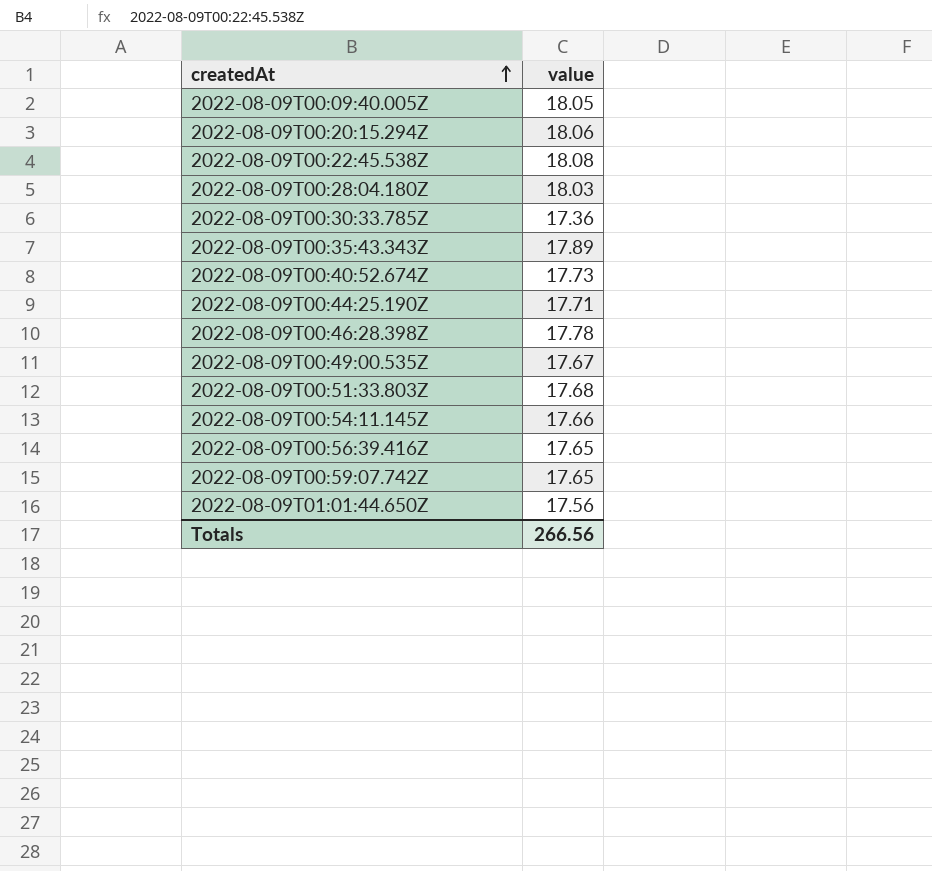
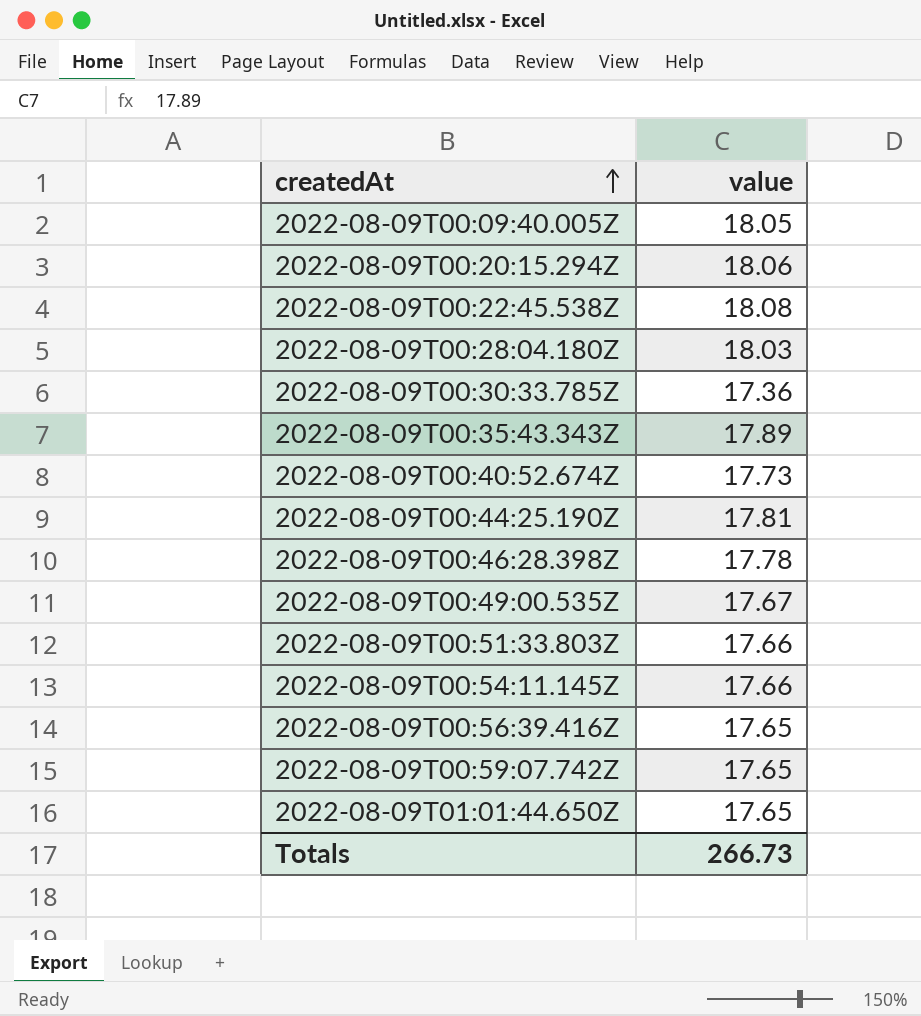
2022-08-09T00:44:25.190Z | value: 17.71 -> 17.81
2022-08-09T00:51:33.803Z | value: 17.68 -> 17.66
2022-08-09T01:01:44.650Z | value: 17.56 -> 17.65
Totals | value: 266.56 -> 266.73

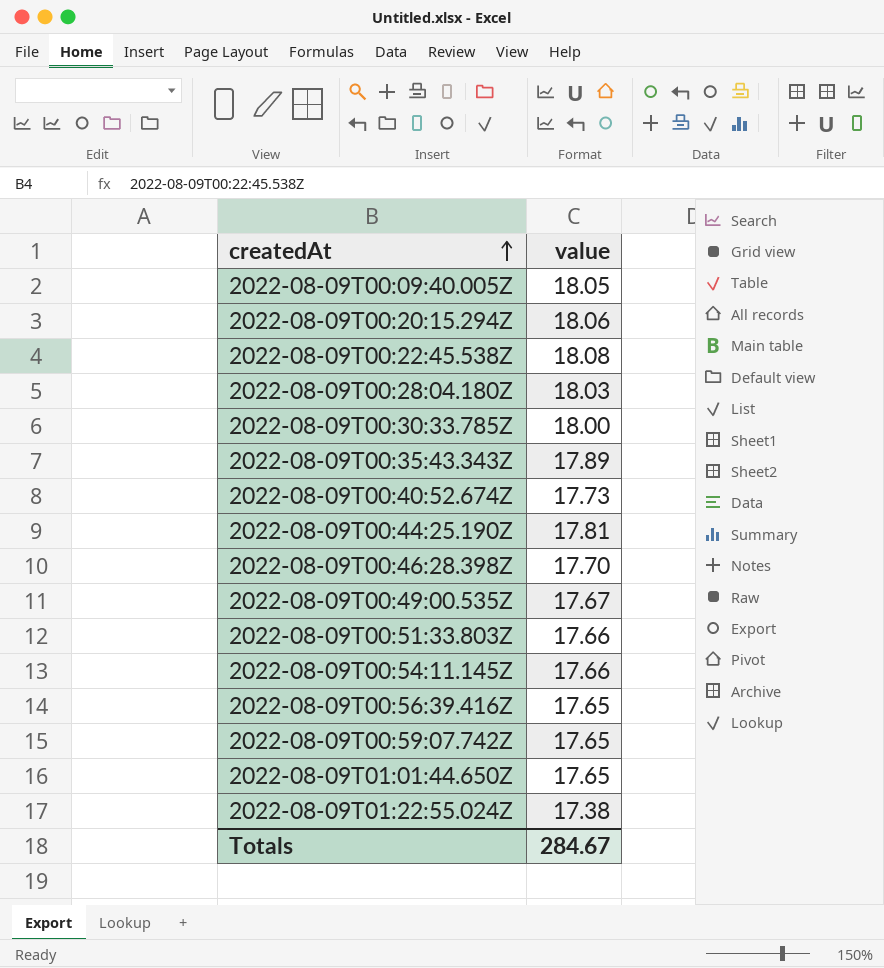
2022-08-09T00:30:33.785Z | value: 17.36 -> 18.00
2022-08-09T00:46:28.398Z | value: 17.78 -> 17.70
row 2022-08-09T01:22:55.024Z: none -> 17.38
Totals | value: 266.73 -> 284.67

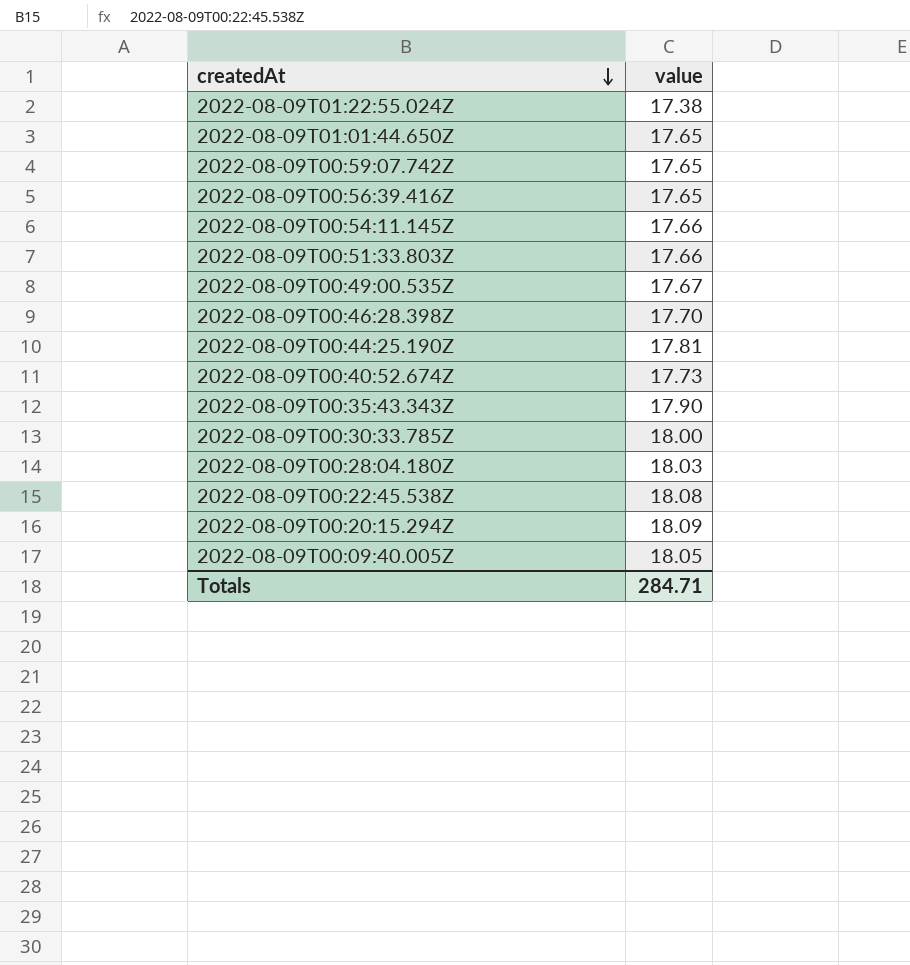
row order: createdAt ascending -> createdAt descending
2022-08-09T00:35:43.343Z | value: 17.89 -> 17.90
2022-08-09T00:20:15.294Z | value: 18.06 -> 18.09
Totals | value: 284.67 -> 284.71

